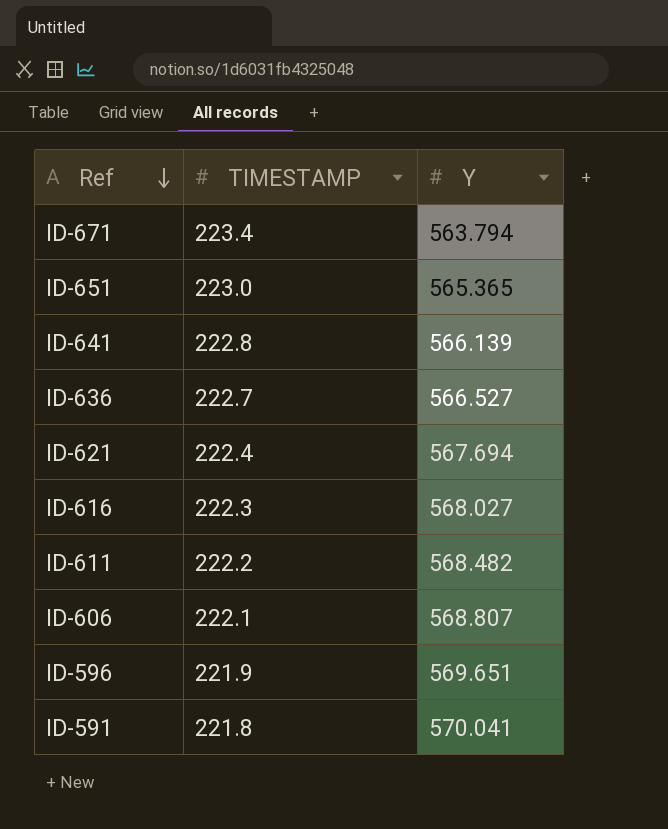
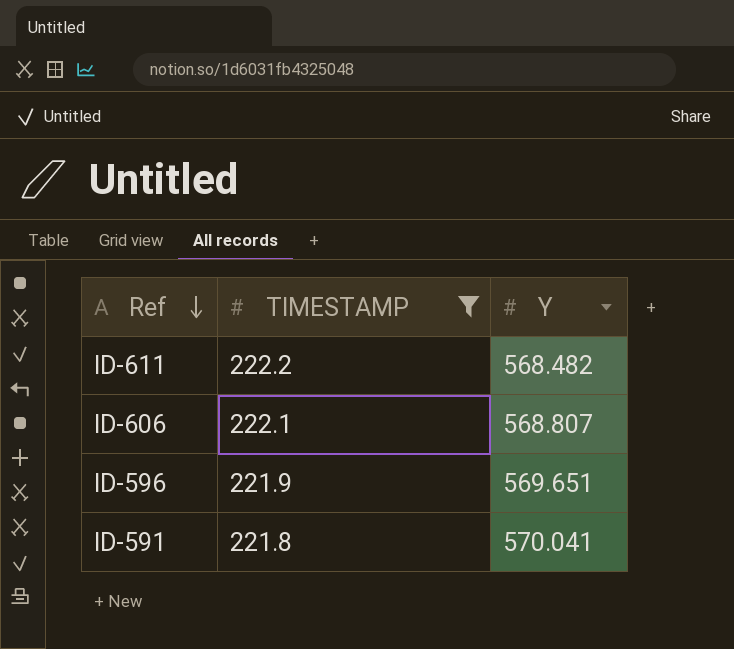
filter: none -> TIMESTAMP <= 222.2

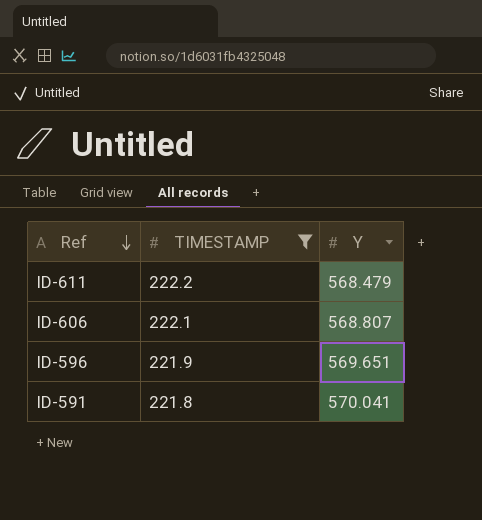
ID-611 | Y: 568.482 -> 568.479

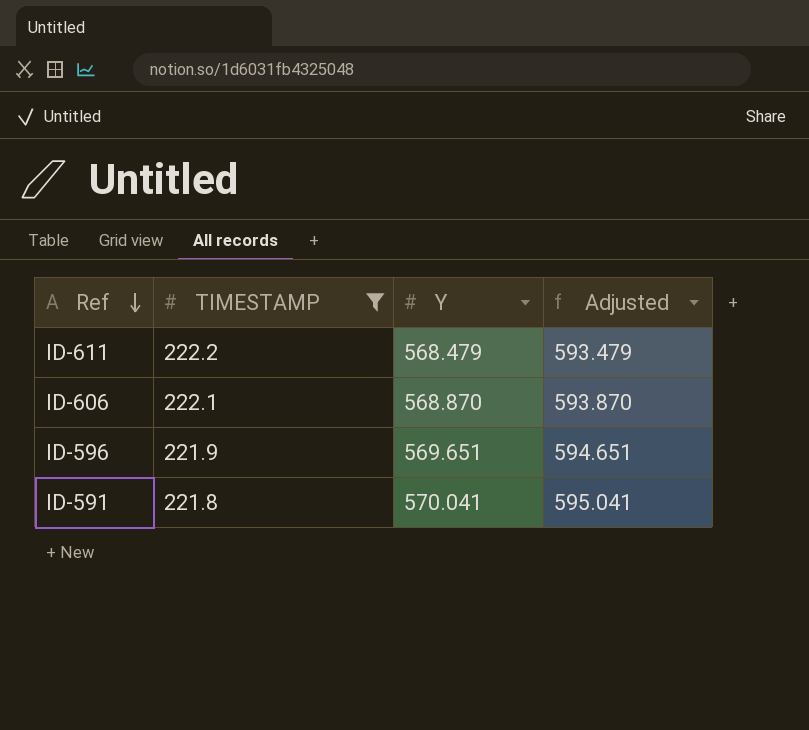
column Adjusted | formula: none -> [Y] + 25
ID-606 | Y: 568.807 -> 568.870

